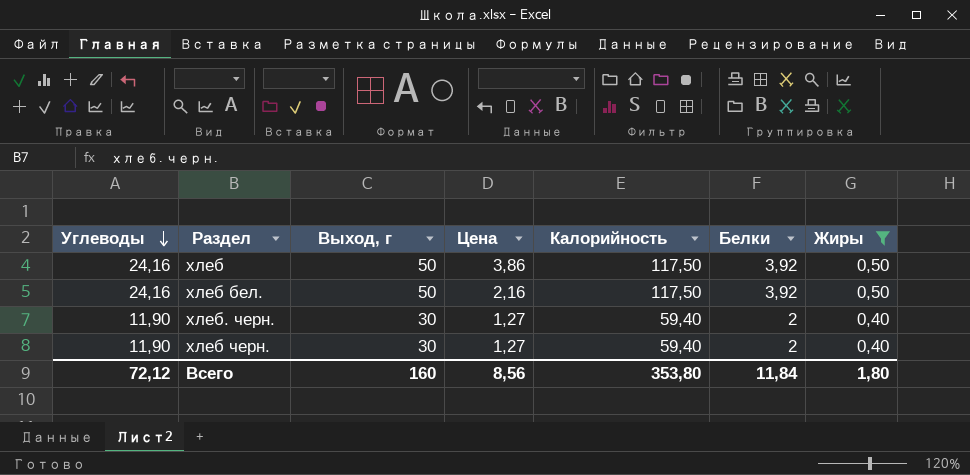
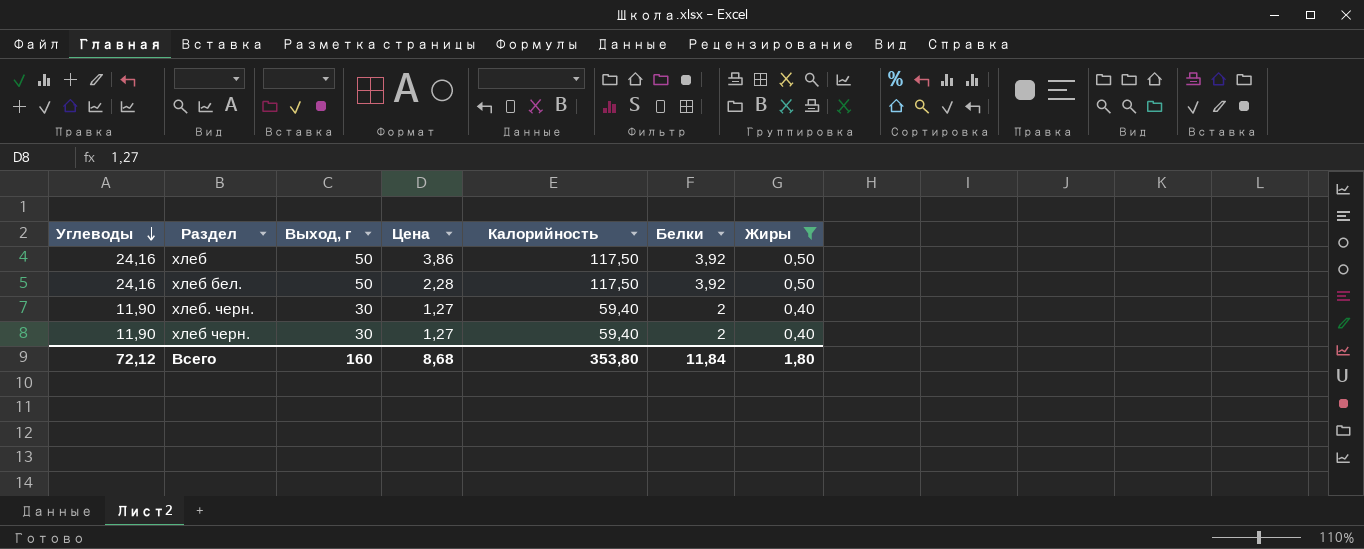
хлеб бел. | Цена: 2,16 -> 2,28
Всего | Цена: 8,56 -> 8,68

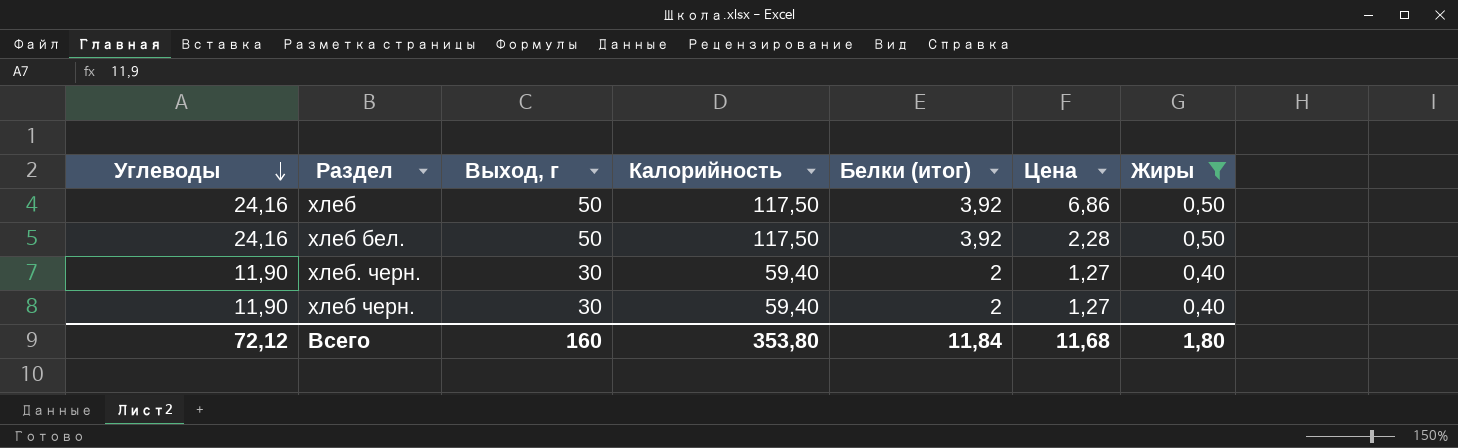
column name: Белки -> Белки (итог)
column Цена | position: 4 -> 6
хлеб | Цена: 3,86 -> 6,86
Всего | Цена: 8,68 -> 11,68

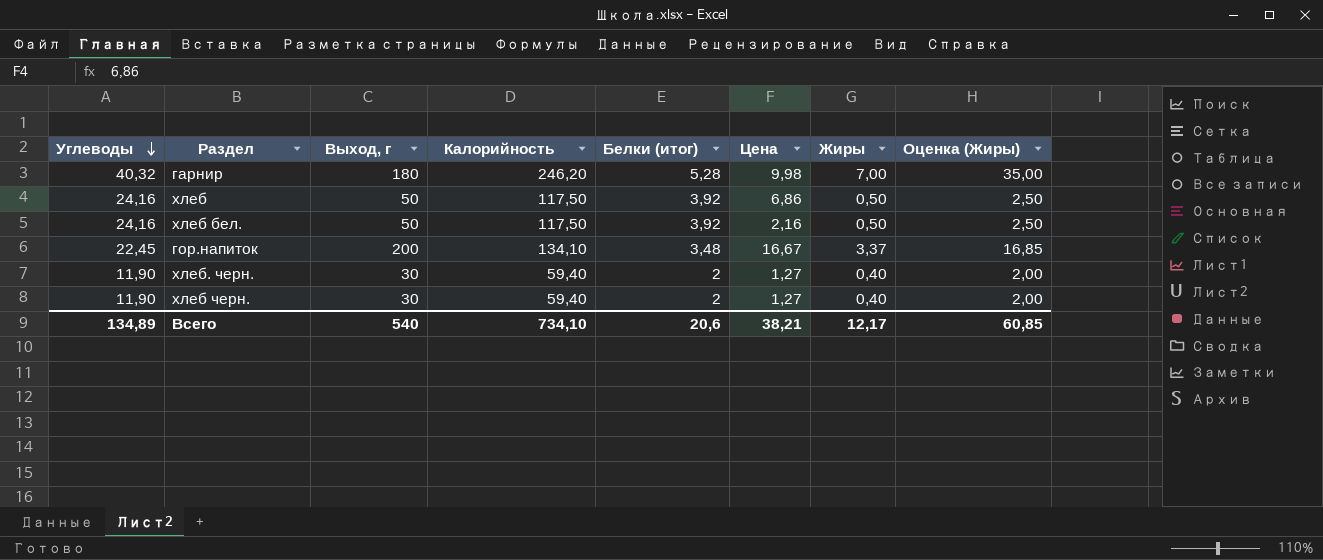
filter: Жиры <= 0,50 -> none
column Оценка (Жиры) | formula: none -> [Жиры] * 5
хлеб бел. | Цена: 2,28 -> 2,16
Всего | Углеводы: 72,12 -> 134,89
Всего | Выход, г: 160 -> 540
Всего | Калорийность: 353,80 -> 734,10
Всего | Белки (итог): 11,84 -> 20,6
Всего | Цена: 11,68 -> 38,21
Всего | Жиры: 1,80 -> 12,17

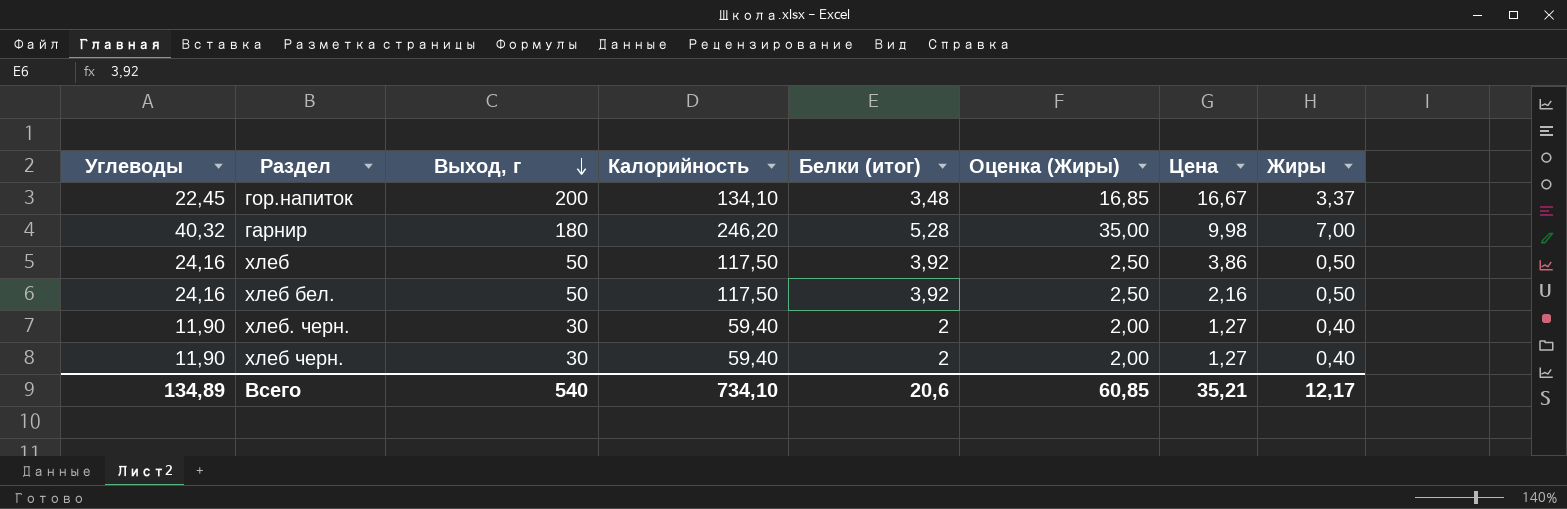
row order: Углеводы descending -> Выход, г descending
column Оценка (Жиры) | position: 8 -> 6
хлеб | Цена: 6,86 -> 3,86
Всего | Цена: 38,21 -> 35,21

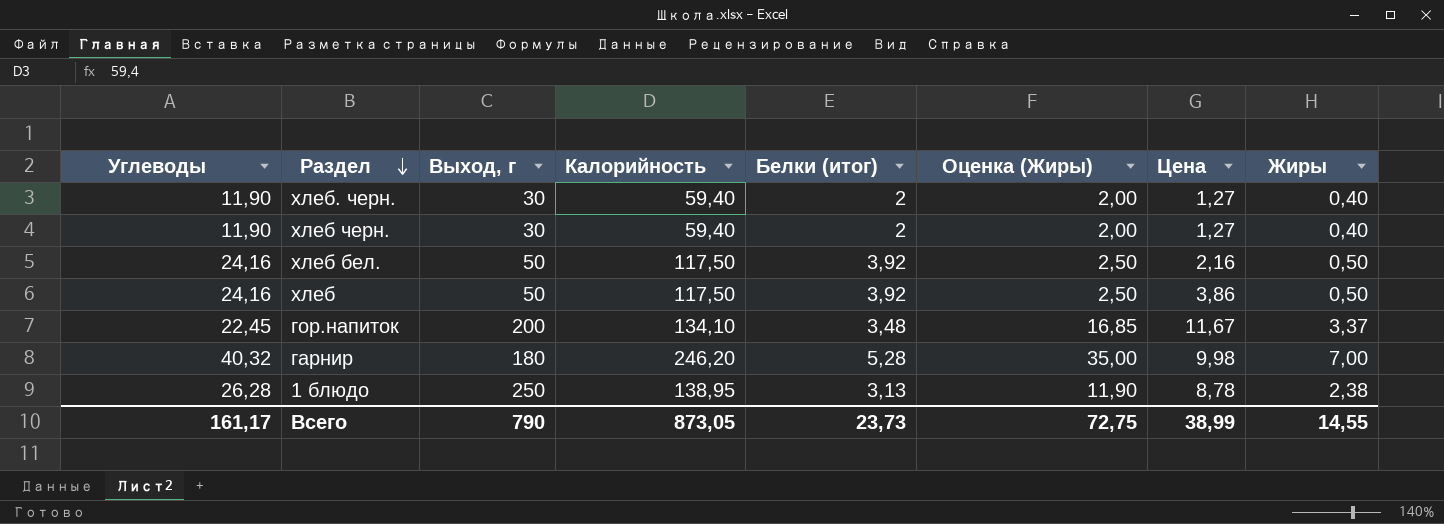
row order: Выход, г descending -> Раздел descending
гор.напиток | Цена: 16,67 -> 11,67
row 1 блюдо: none -> 26,28 | 250 | 138,95 | 3,13 | 11,90 | 8,78 | 2,38
Всего | Углеводы: 134,89 -> 161,17
Всего | Выход, г: 540 -> 790
Всего | Калорийность: 734,10 -> 873,05
Всего | Белки (итог): 20,6 -> 23,73
Всего | Оценка (Жиры): 60,85 -> 72,75
Всего | Цена: 35,21 -> 38,99
Всего | Жиры: 12,17 -> 14,55

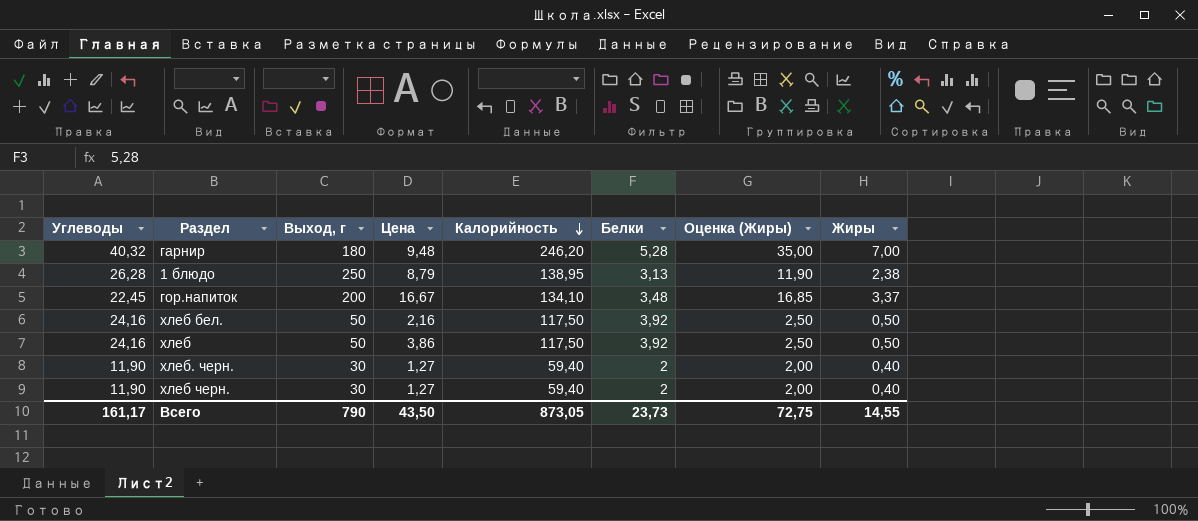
row order: Раздел descending -> Калорийность descending
column Цена | position: 7 -> 4
column name: Белки (итог) -> Белки
гарнир | Цена: 9,98 -> 9,48
1 блюдо | Цена: 8,78 -> 8,79
гор.напиток | Цена: 11,67 -> 16,67
Всего | Цена: 38,99 -> 43,50

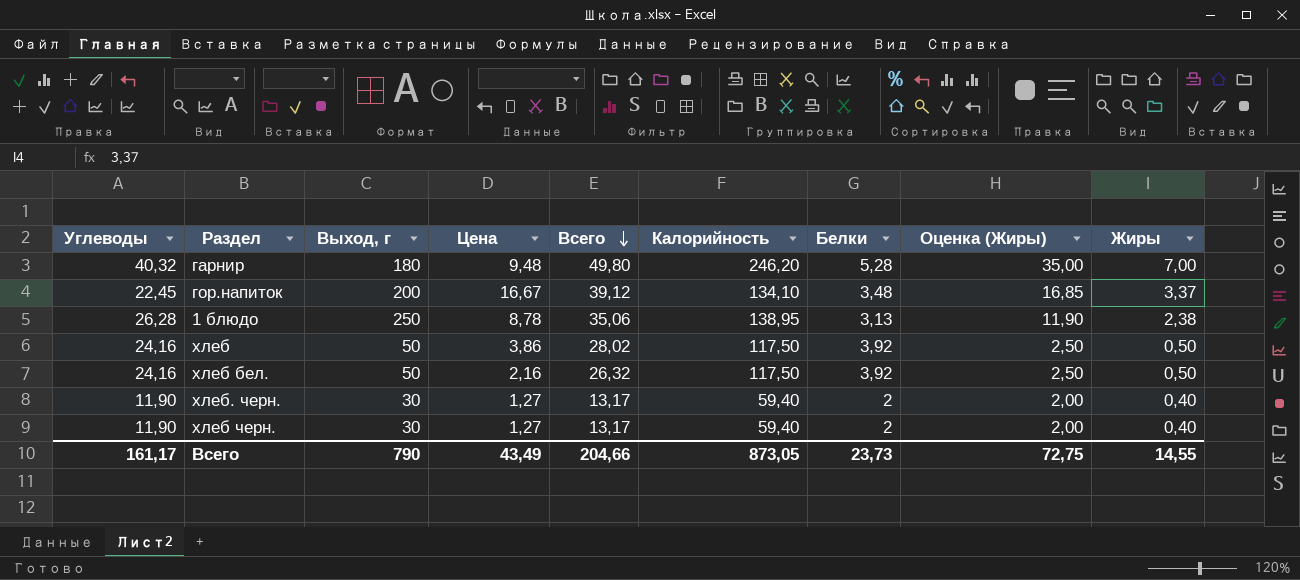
row order: Калорийность descending -> Всего descending
column Всего | formula: none -> [Углеводы] + [Цена]
1 блюдо | Цена: 8,79 -> 8,78
Всего | Цена: 43,50 -> 43,49

